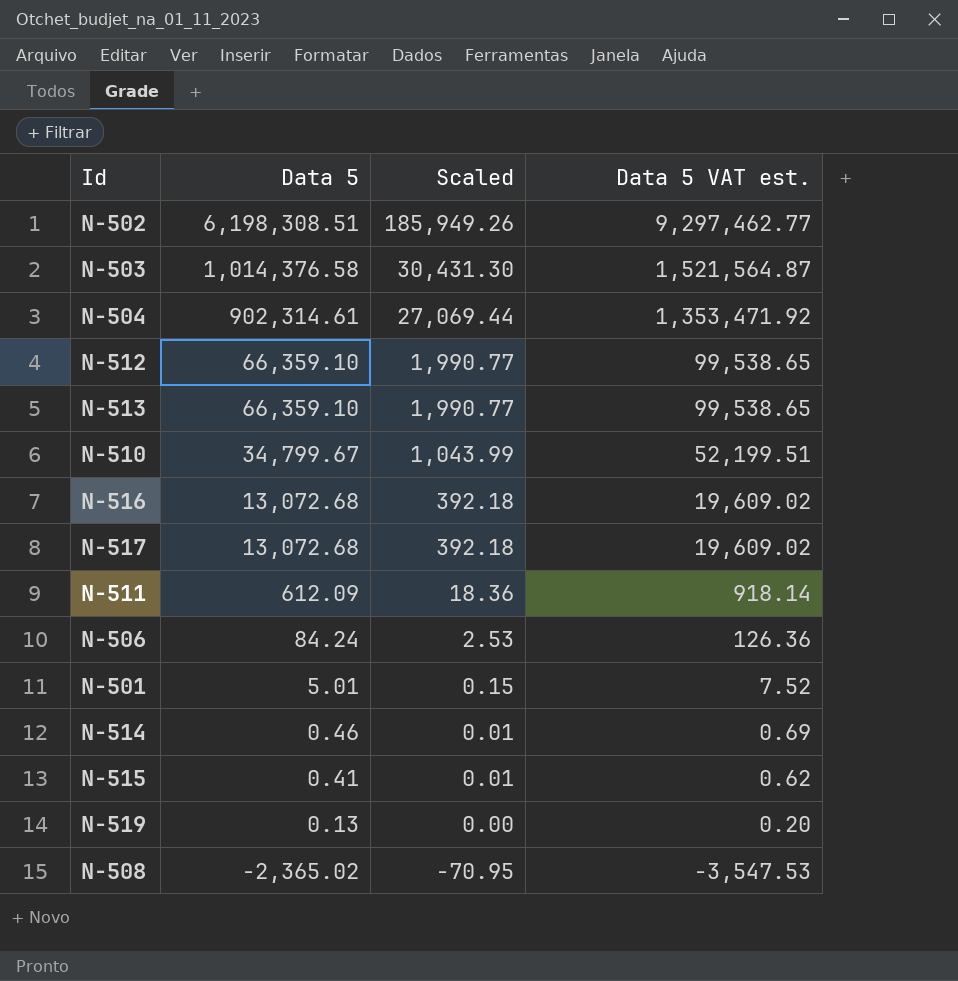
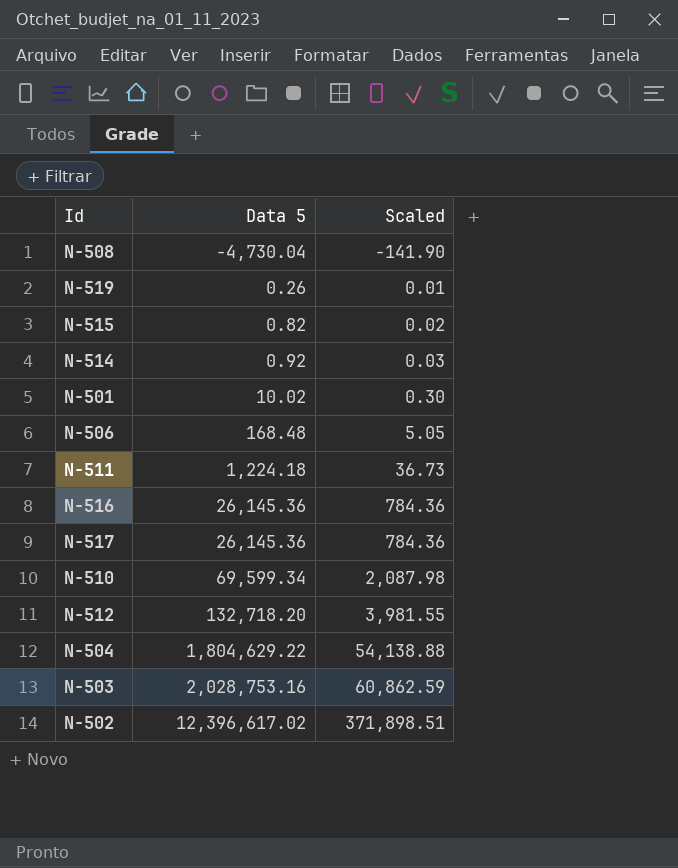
row order: Data 5 descending -> Data 5 ascending
column Data 5 VAT est. | formula: [Data 5] * 1.5 -> none
row N-513: 66,359.10 | 1,990.77 | 99,538.65 -> none
N-508 | Data 5: -2,365.02 -> -4,730.04
N-508 | Scaled: -70.95 -> -141.90
N-519 | Data 5: 0.13 -> 0.26
N-519 | Scaled: 0.00 -> 0.01
N-515 | Data 5: 0.41 -> 0.82
N-515 | Scaled: 0.01 -> 0.02
N-514 | Data 5: 0.46 -> 0.92
N-514 | Scaled: 0.01 -> 0.03
N-501 | Data 5: 5.01 -> 10.02
N-501 | Scaled: 0.15 -> 0.30
N-506 | Data 5: 84.24 -> 168.48
N-506 | Scaled: 2.53 -> 5.05
N-511 | Data 5: 612.09 -> 1,224.18
N-511 | Scaled: 18.36 -> 36.73
N-516 | Data 5: 13,072.68 -> 26,145.36
N-516 | Scaled: 392.18 -> 784.36
N-517 | Data 5: 13,072.68 -> 26,145.36
N-517 | Scaled: 392.18 -> 784.36
N-510 | Data 5: 34,799.67 -> 69,599.34
N-510 | Scaled: 1,043.99 -> 2,087.98
N-512 | Data 5: 66,359.10 -> 132,718.20
N-512 | Scaled: 1,990.77 -> 3,981.55
N-504 | Data 5: 902,314.61 -> 1,804,629.22
N-504 | Scaled: 27,069.44 -> 54,138.88
N-503 | Data 5: 1,014,376.58 -> 2,028,753.16
N-503 | Scaled: 30,431.30 -> 60,862.59
N-502 | Data 5: 6,198,308.51 -> 12,396,617.02
N-502 | Scaled: 185,949.26 -> 371,898.51

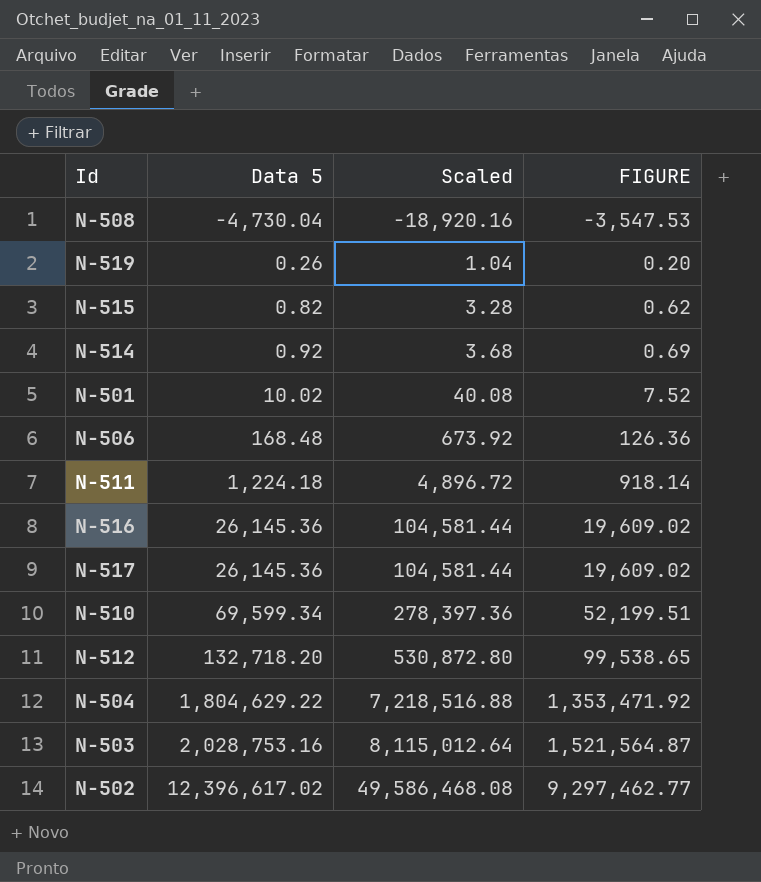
column Scaled | formula: [Data 5] * 0.03 -> [Data 5] * 4
column FIGURE | formula: none -> [Data 5] * 0.75

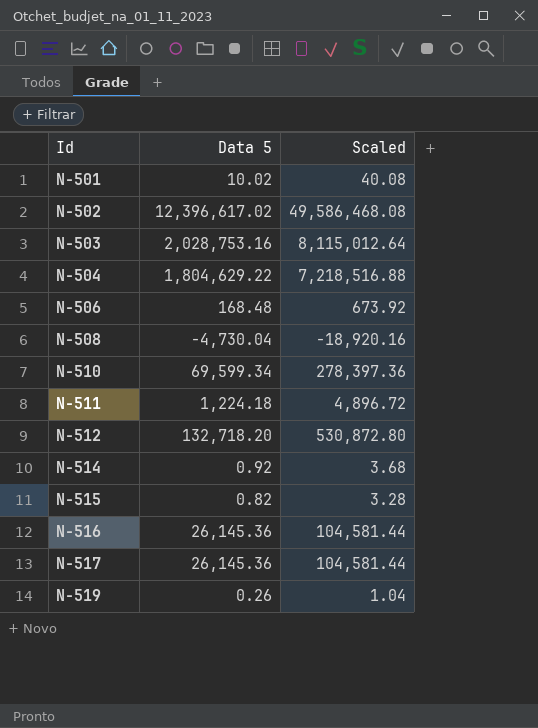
row order: Data 5 ascending -> Id ascending
column FIGURE | formula: [Data 5] * 0.75 -> none

